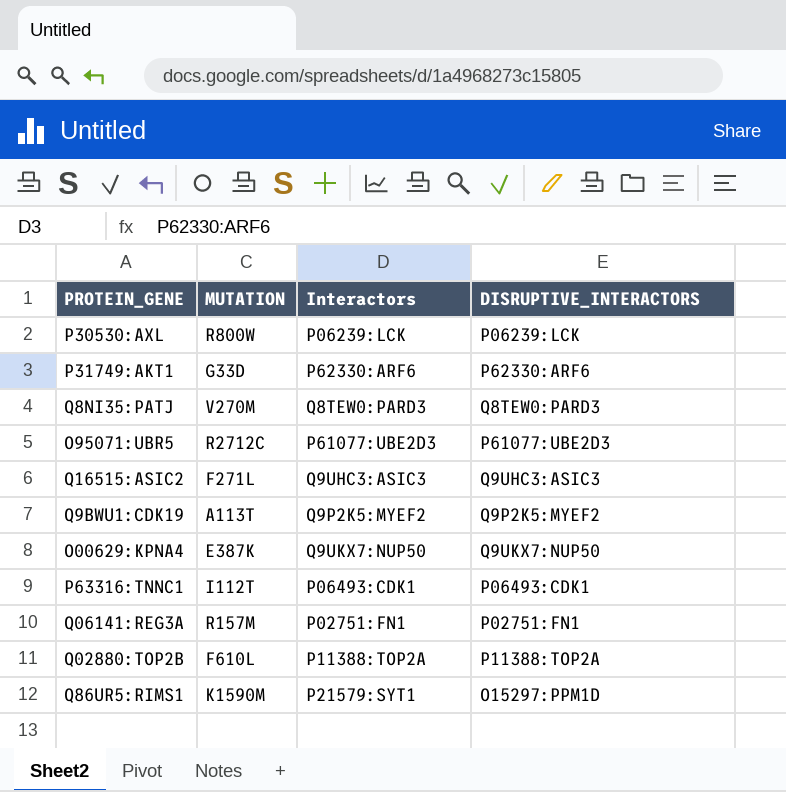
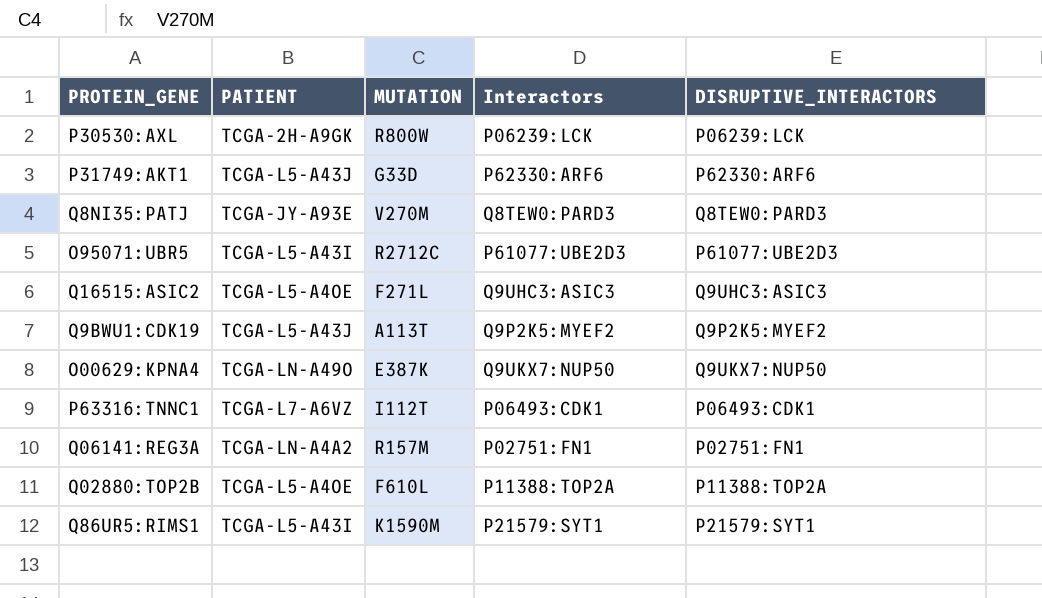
column PATIENT | position: none -> 2
Q86UR5:RIMS1 | DISRUPTIVE_INTERACTORS: O15297:PPM1D -> P21579:SYT1

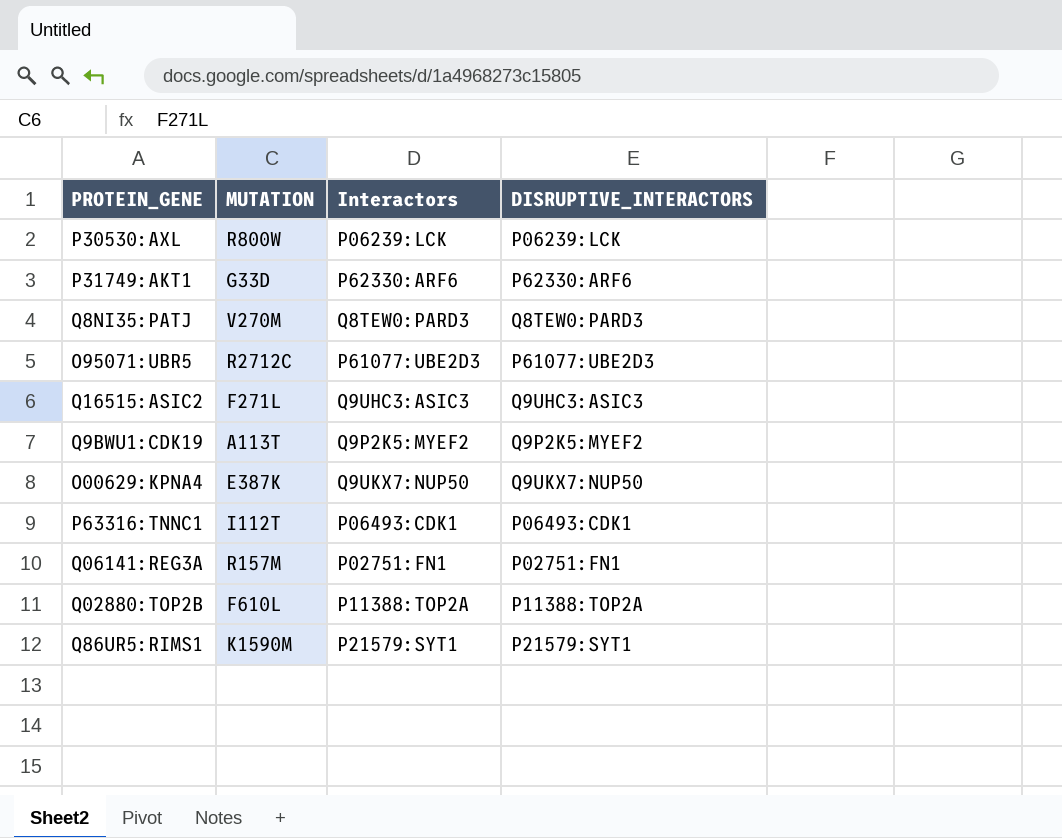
column PATIENT | position: 2 -> none

